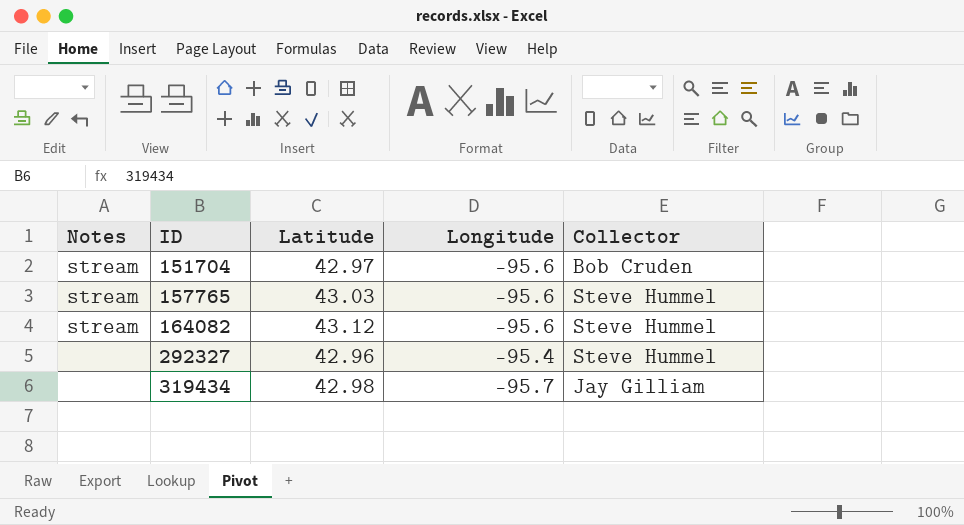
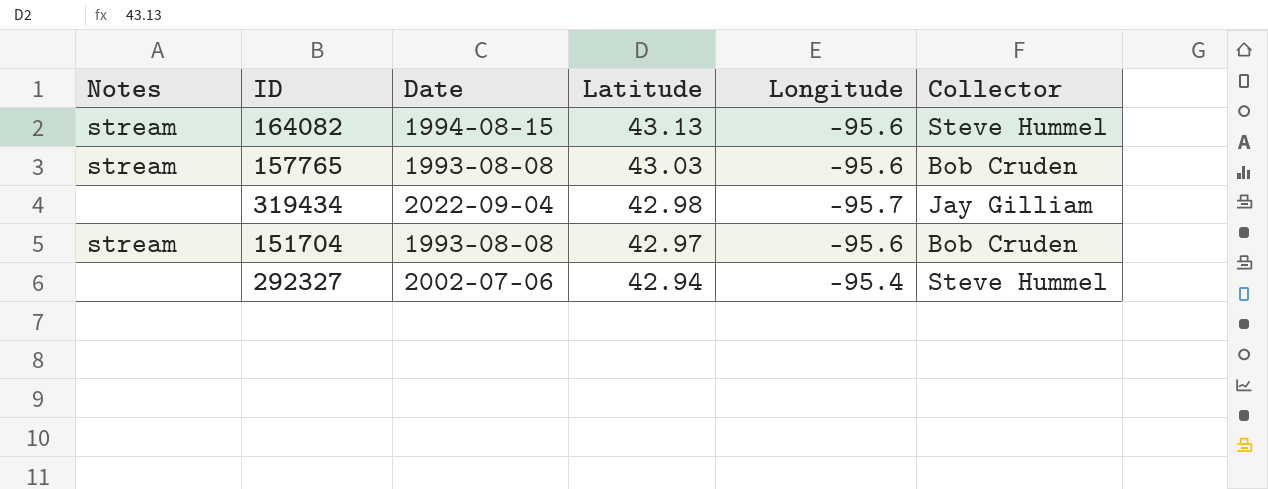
row order: ID ascending -> Latitude descending
column Date | position: none -> 3
164082 | Latitude: 43.12 -> 43.13
157765 | Collector: Steve Hummel -> Bob Cruden
292327 | Latitude: 42.96 -> 42.94

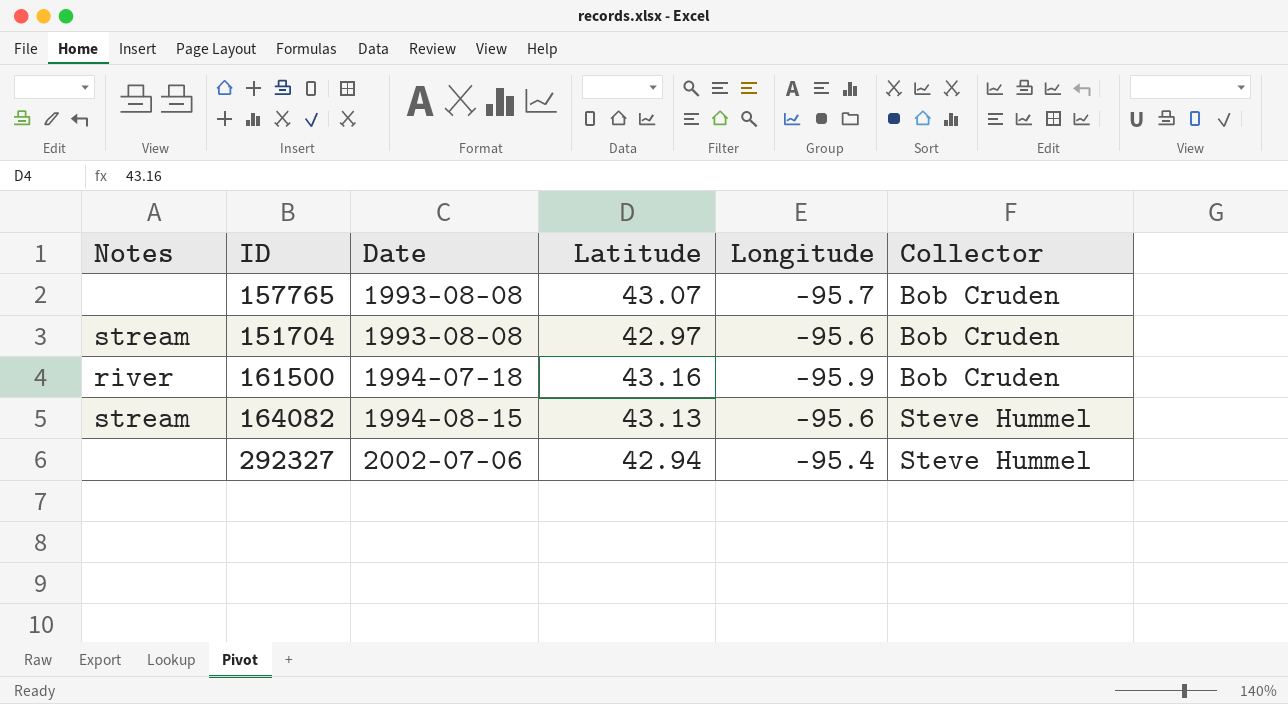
row order: Latitude descending -> Date ascending
row 319434: none | 2022-09-04 | 42.98 | -95.7 | Jay Gilliam -> none
157765 | Notes: stream -> none
157765 | Latitude: 43.03 -> 43.07
157765 | Longitude: -95.6 -> -95.7
row 161500: none -> river | 1994-07-18 | 43.16 | -95.9 | Bob Cruden

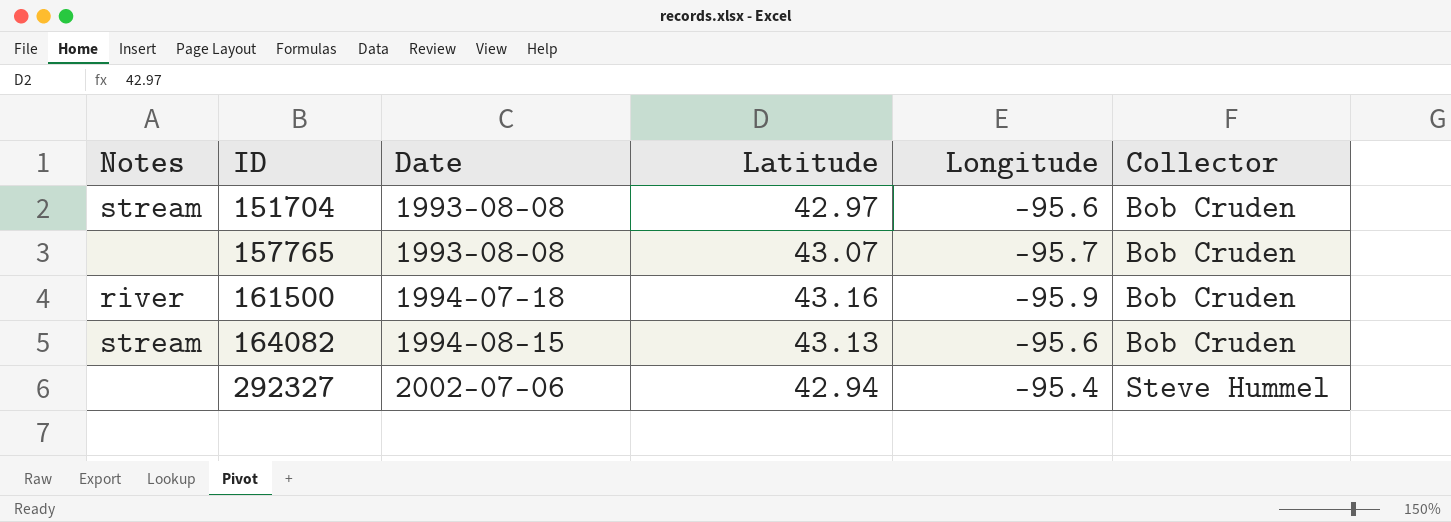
row order: Date ascending -> ID ascending
164082 | Collector: Steve Hummel -> Bob Cruden

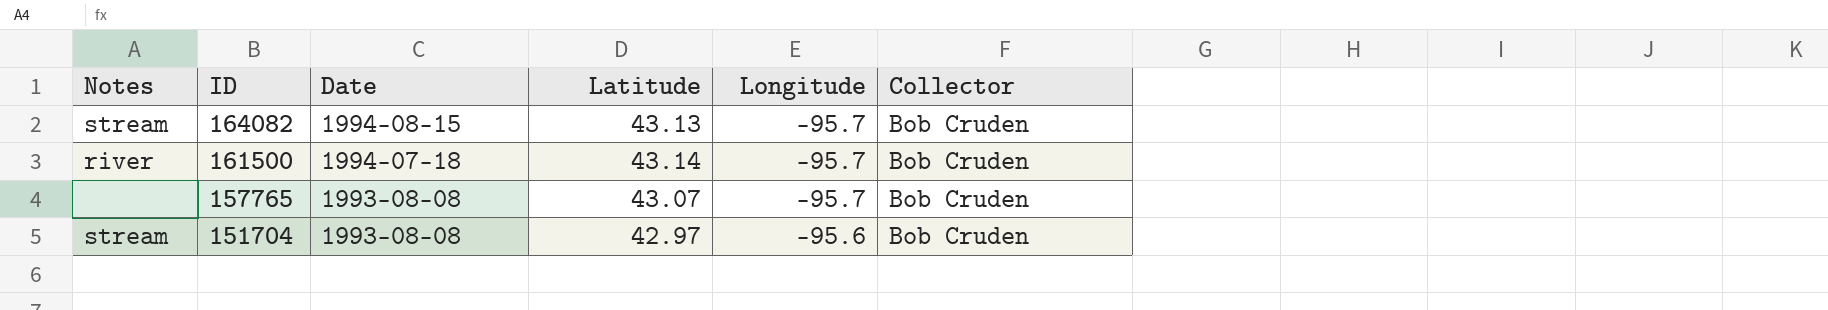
row order: ID ascending -> ID descending
row 292327: none | 2002-07-06 | 42.94 | -95.4 | Steve Hummel -> none
164082 | Longitude: -95.6 -> -95.7
161500 | Latitude: 43.16 -> 43.14
161500 | Longitude: -95.9 -> -95.7

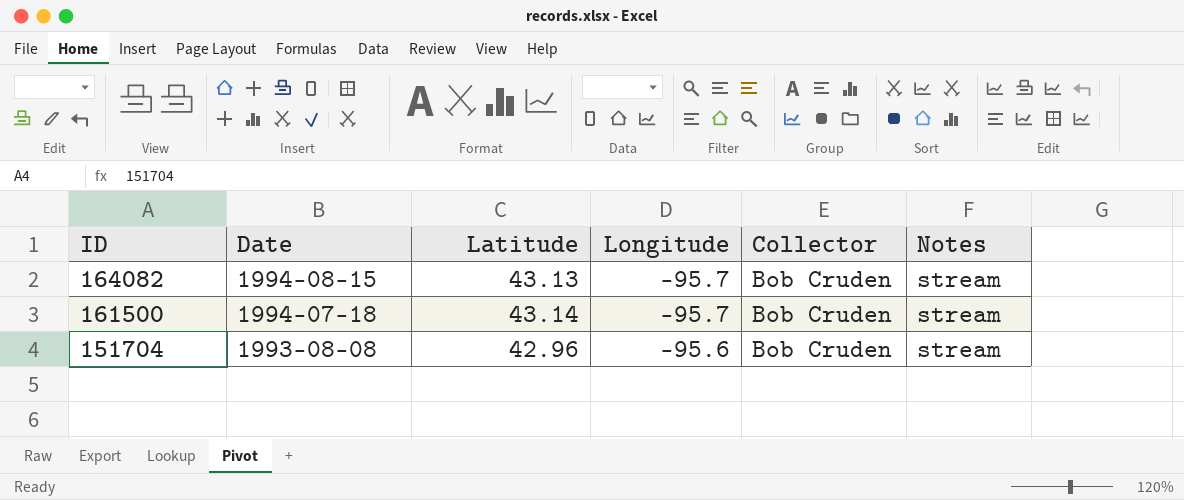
column Notes | position: 1 -> 6
row 157765: none | 1993-08-08 | 43.07 | -95.7 | Bob Cruden -> none
161500 | Notes: river -> stream
151704 | Latitude: 42.97 -> 42.96

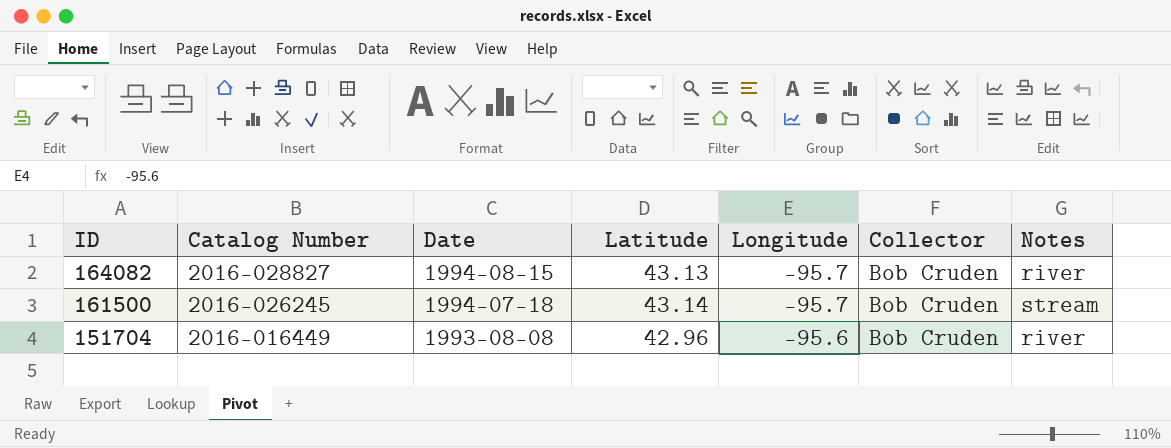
column Catalog Number | position: none -> 2
164082 | Notes: stream -> river
151704 | Notes: stream -> river

